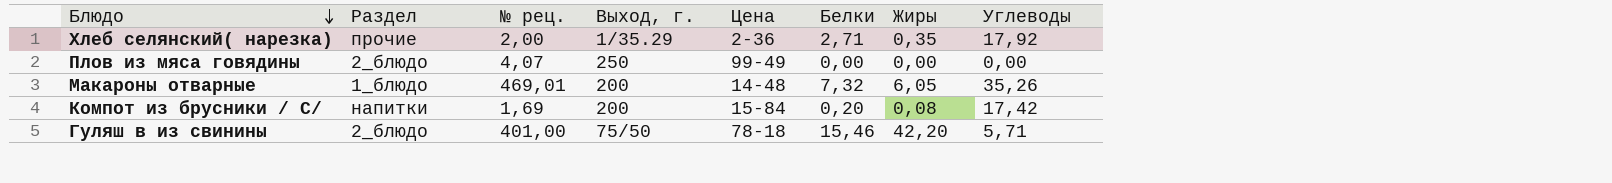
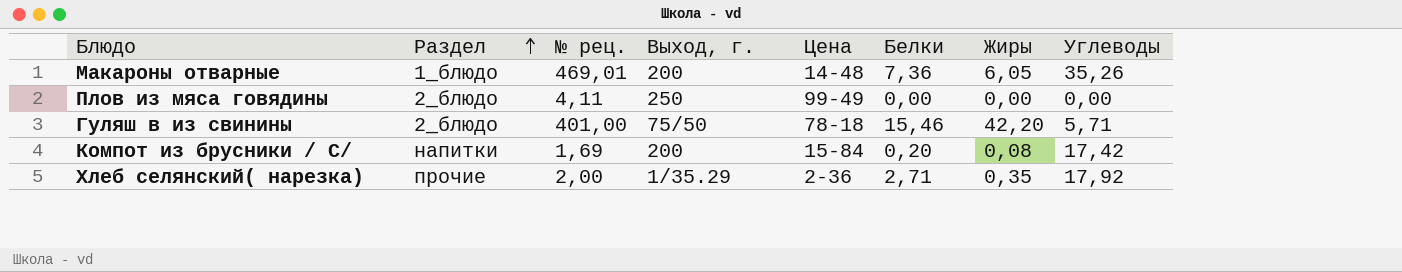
row order: Блюдо descending -> Раздел ascending
Макароны отварные | Белки: 7,32 -> 7,36
Плов из мяса говядины | № рец.: 4,07 -> 4,11

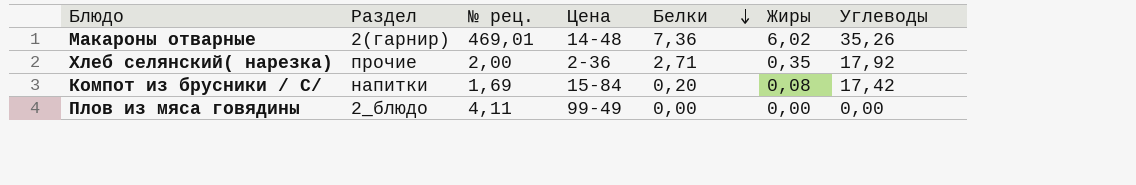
row order: Раздел ascending -> Белки descending
column Выход, г. | position: 4 -> none
row Гуляш в из свинины: 2_блюдо | 401,00 | 75/50 | 78-18 | 15,46 | 42,20 | 5,71 -> none
Макароны отварные | Раздел: 1_блюдо -> 2(гарнир)
Макароны отварные | Жиры: 6,05 -> 6,02

